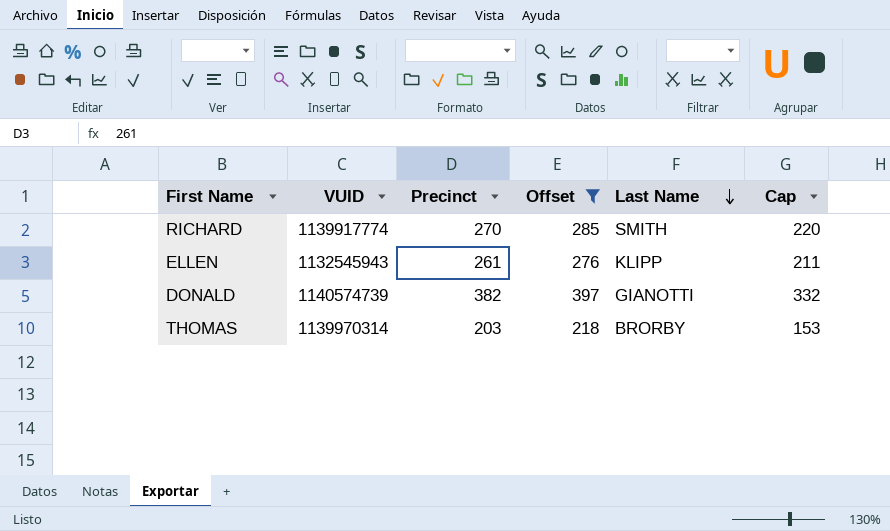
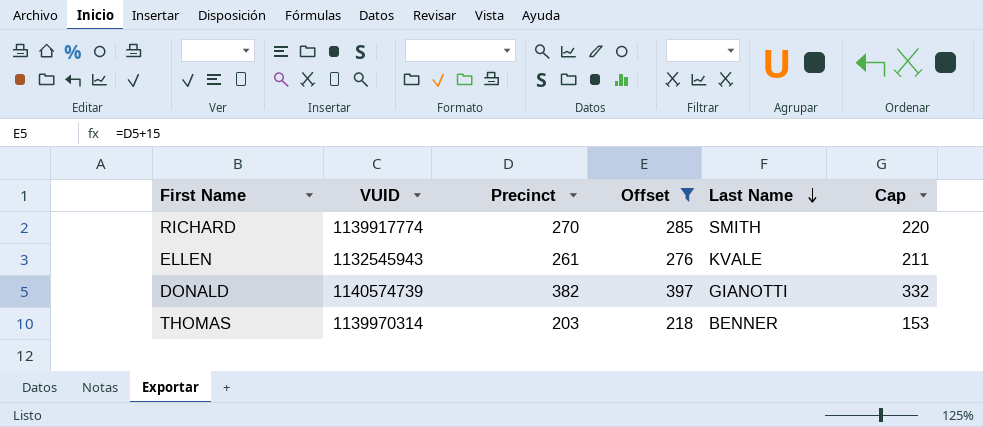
ELLEN | Last Name: KLIPP -> KVALE
THOMAS | Last Name: BRORBY -> BENNER

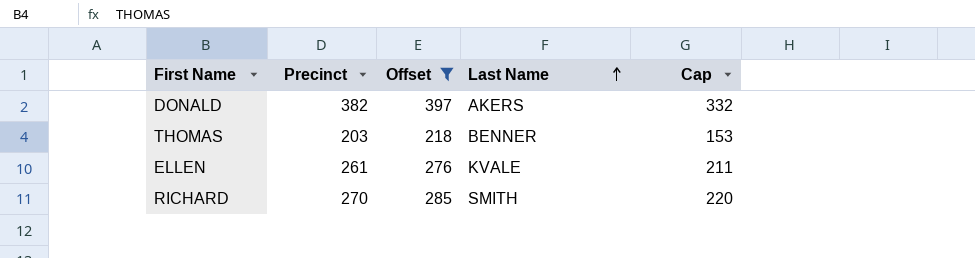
row order: Last Name descending -> Last Name ascending
column VUID | position: 2 -> none
DONALD | Last Name: GIANOTTI -> AKERS

